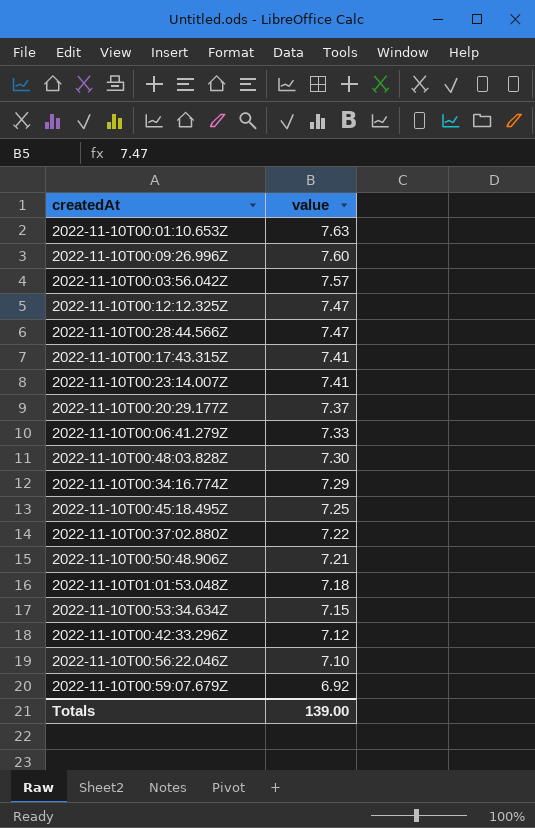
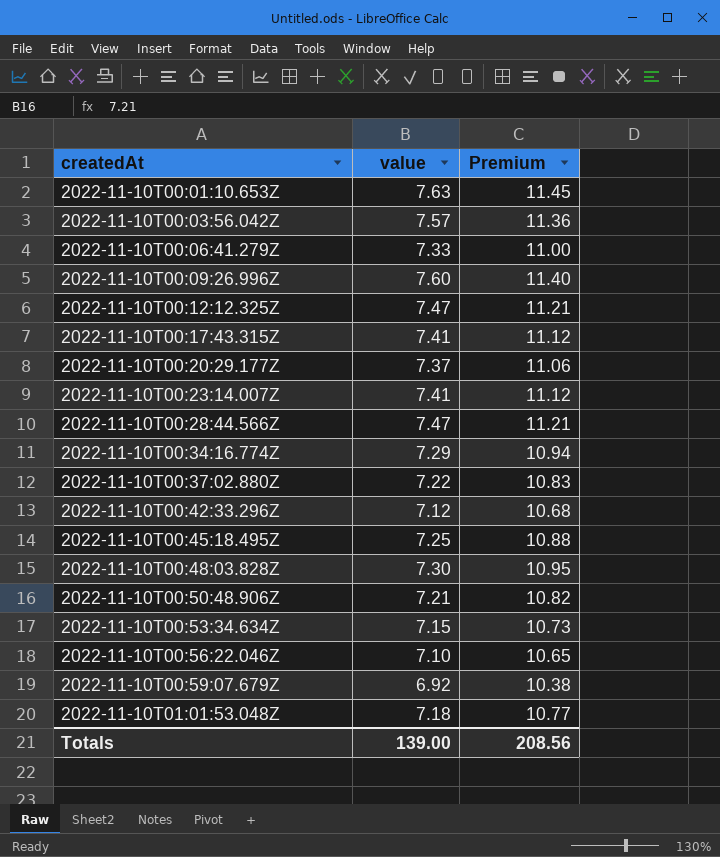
row order: value descending -> createdAt ascending
column Premium | formula: none -> [value] * 1.5

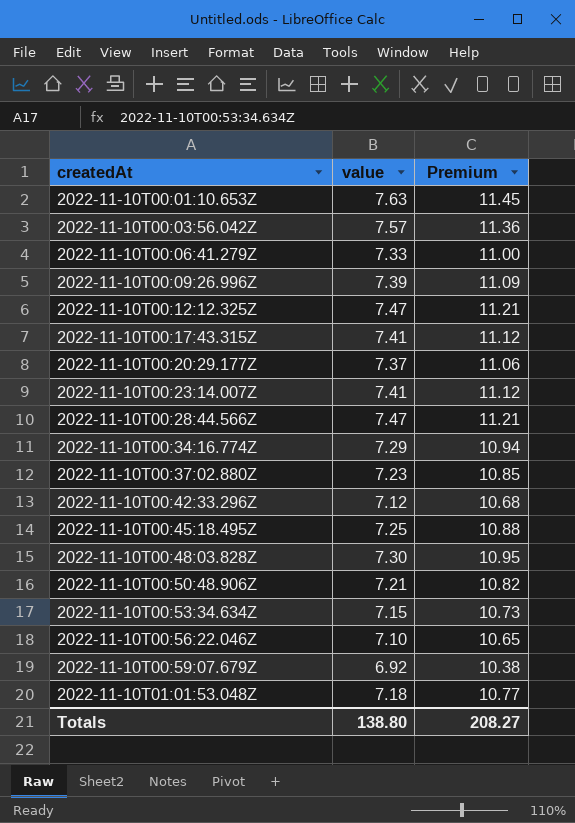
2022-11-10T00:09:26.996Z | value: 7.60 -> 7.39
2022-11-10T00:09:26.996Z | Premium: 11.40 -> 11.09
2022-11-10T00:37:02.880Z | value: 7.22 -> 7.23
2022-11-10T00:37:02.880Z | Premium: 10.83 -> 10.85
Totals | value: 139.00 -> 138.80
Totals | Premium: 208.56 -> 208.27

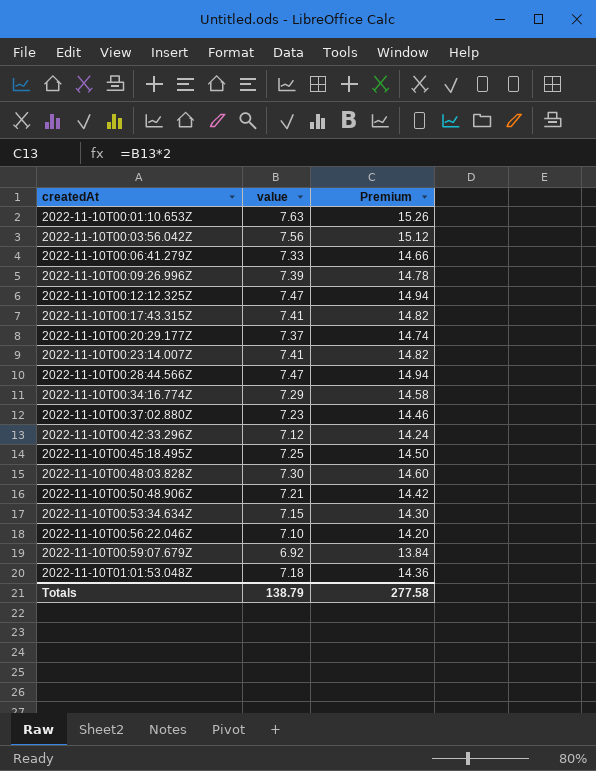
column Premium | formula: [value] * 1.5 -> [value] * 2
2022-11-10T00:03:56.042Z | value: 7.57 -> 7.56
Totals | value: 138.80 -> 138.79
Totals | Premium: 208.27 -> 277.58

